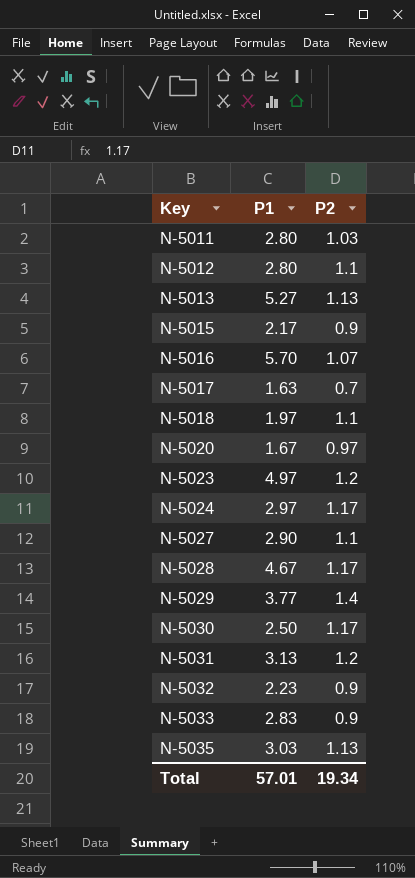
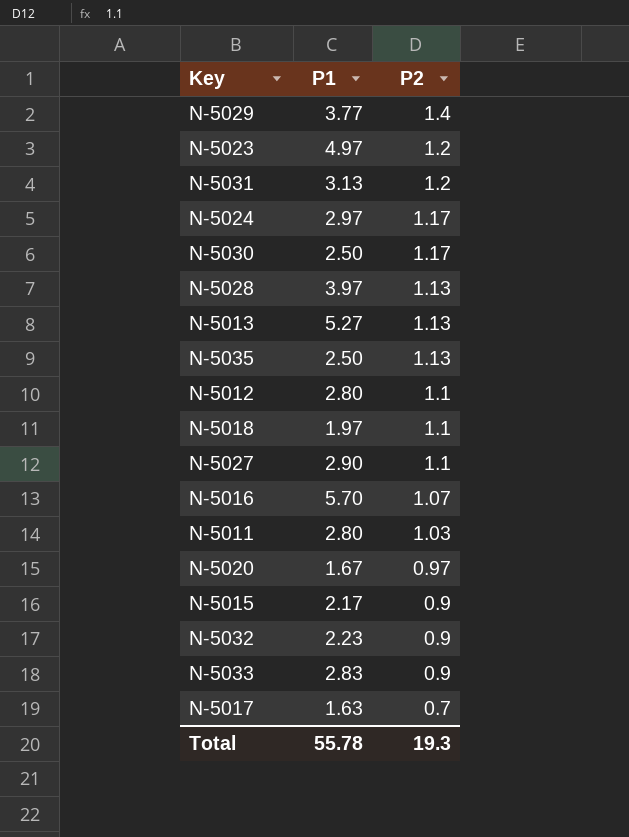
row order: Key ascending -> P2 descending
N-5028 | P1: 4.67 -> 3.97
N-5028 | P2: 1.17 -> 1.13
N-5035 | P1: 3.03 -> 2.50
Total | P1: 57.01 -> 55.78
Total | P2: 19.34 -> 19.3

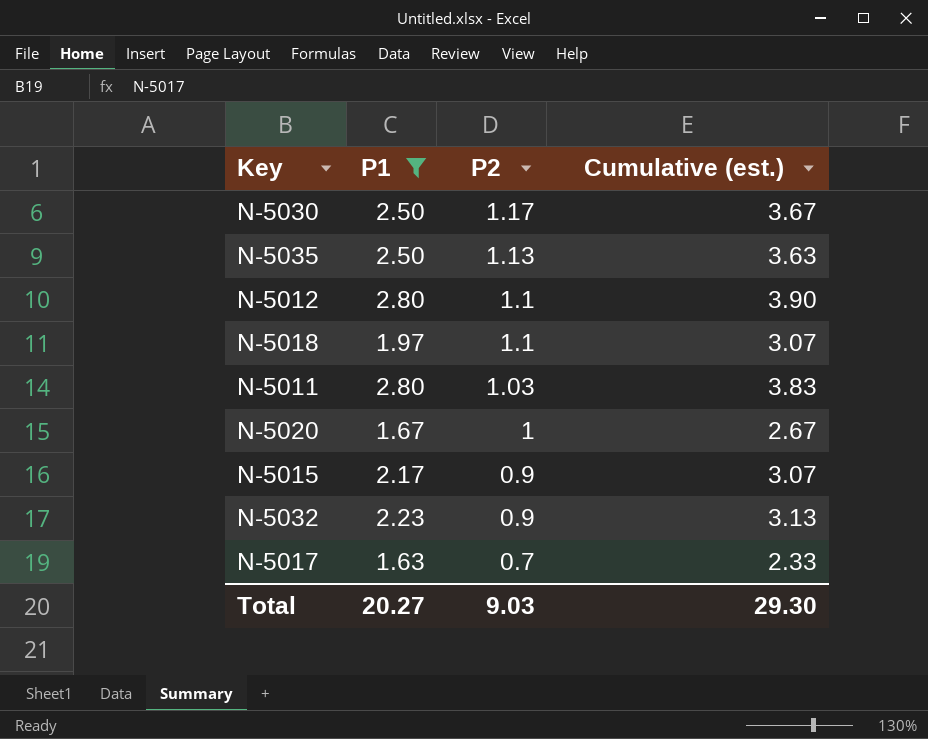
filter: none -> P1 <= 2.80
column Cumulative (est.) | formula: none -> [P1] + [P2]
N-5020 | P2: 0.97 -> 1
Total | P1: 55.78 -> 20.27
Total | P2: 19.3 -> 9.03

